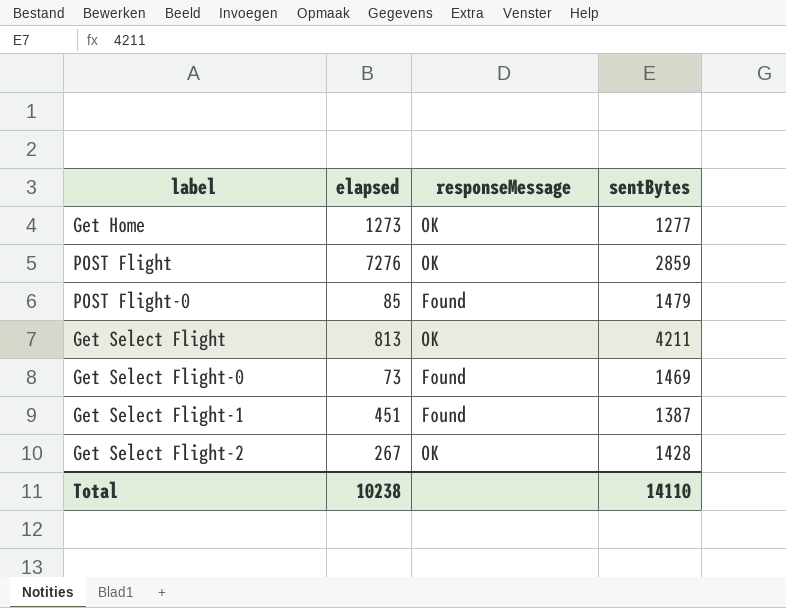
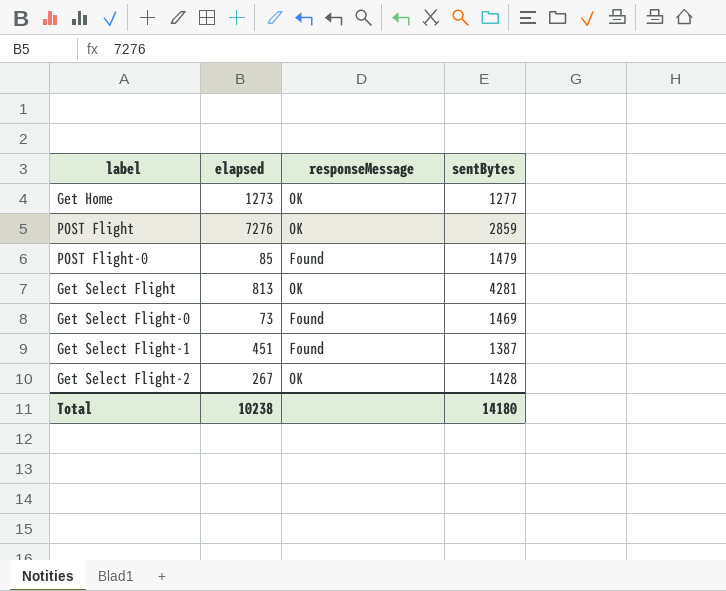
Get Select Flight | sentBytes: 4211 -> 4281
Total | sentBytes: 14110 -> 14180

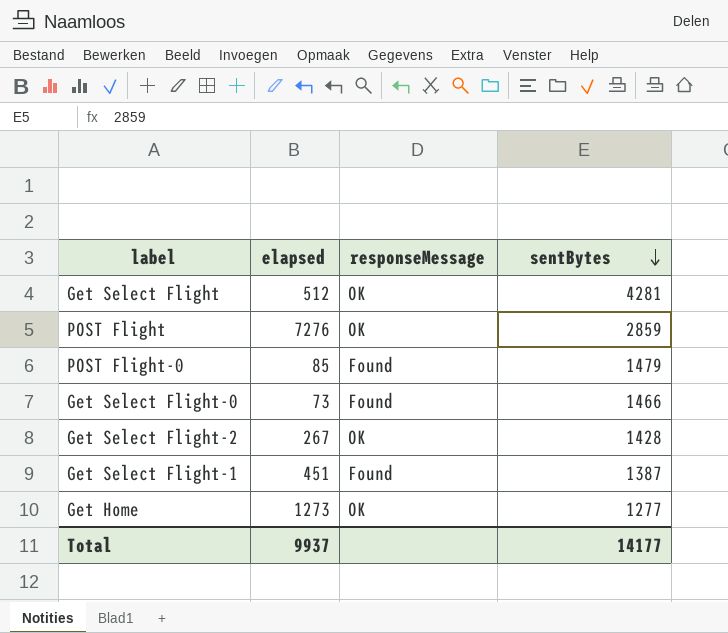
row order: none -> sentBytes descending
Get Select Flight | elapsed: 813 -> 512
Get Select Flight-0 | sentBytes: 1469 -> 1466
Total | elapsed: 10238 -> 9937
Total | sentBytes: 14180 -> 14177

